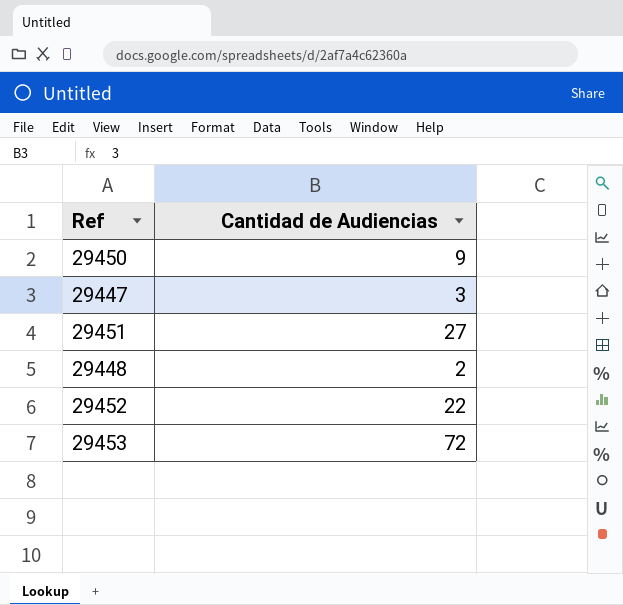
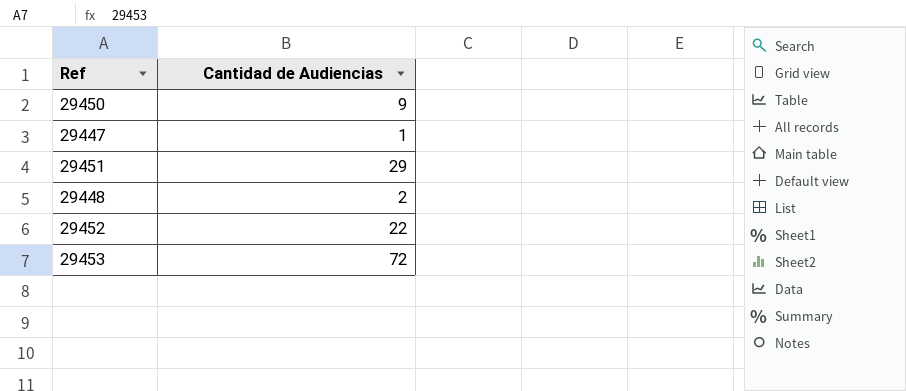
29447 | Cantidad de Audiencias: 3 -> 1
29451 | Cantidad de Audiencias: 27 -> 29

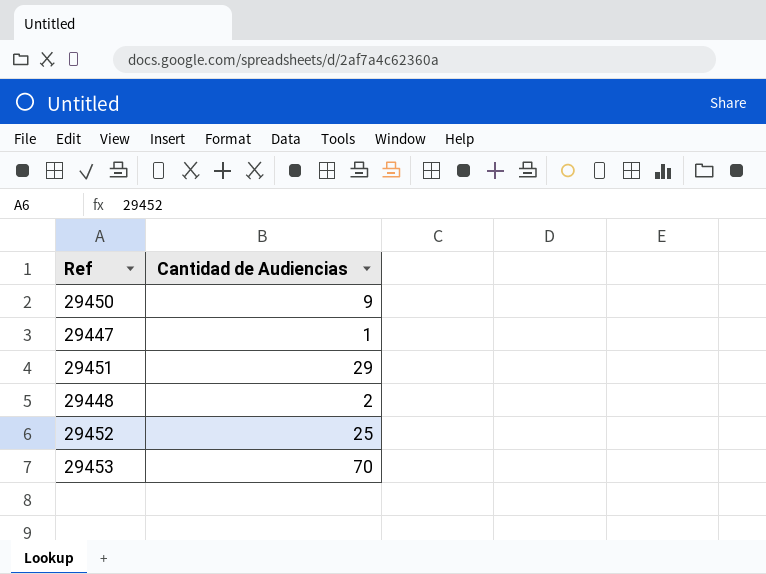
29452 | Cantidad de Audiencias: 22 -> 25
29453 | Cantidad de Audiencias: 72 -> 70

